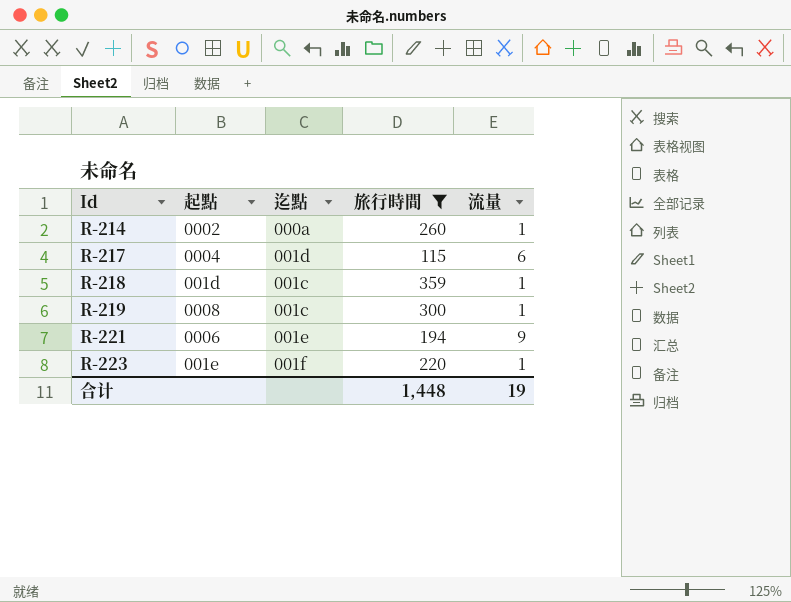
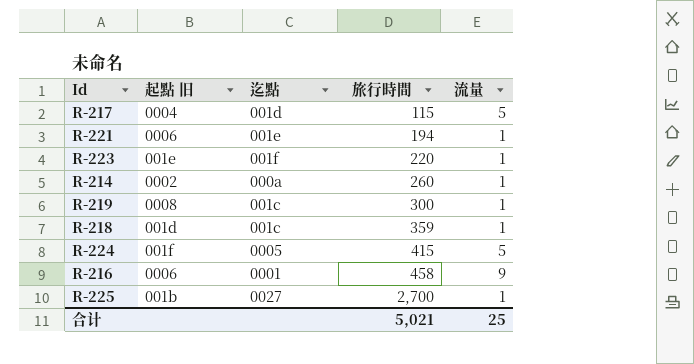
filter: 旅行時間 <= 359 -> none
row order: Id ascending -> 旅行時間 ascending
column name: 起點 -> 起點 旧
R-217 | 流量: 6 -> 5
R-221 | 流量: 9 -> 1
合计 | 旅行時間: 1,448 -> 5,021
合计 | 流量: 19 -> 25

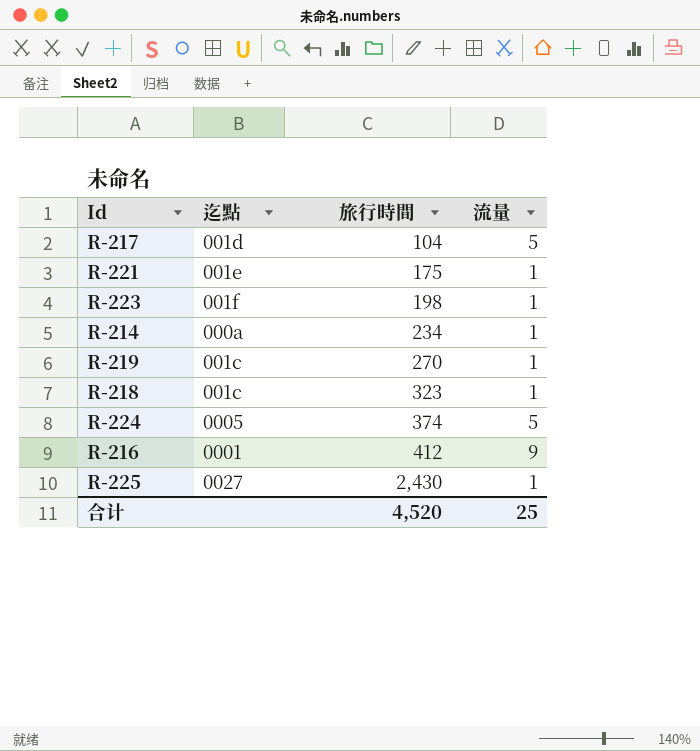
column 起點 旧 | position: 2 -> none
R-217 | 旅行時間: 115 -> 104
R-221 | 旅行時間: 194 -> 175
R-223 | 旅行時間: 220 -> 198
R-214 | 旅行時間: 260 -> 234
R-219 | 旅行時間: 300 -> 270
R-218 | 旅行時間: 359 -> 323
R-224 | 旅行時間: 415 -> 374
R-216 | 旅行時間: 458 -> 412
R-225 | 旅行時間: 2,700 -> 2,430
合计 | 旅行時間: 5,021 -> 4,520

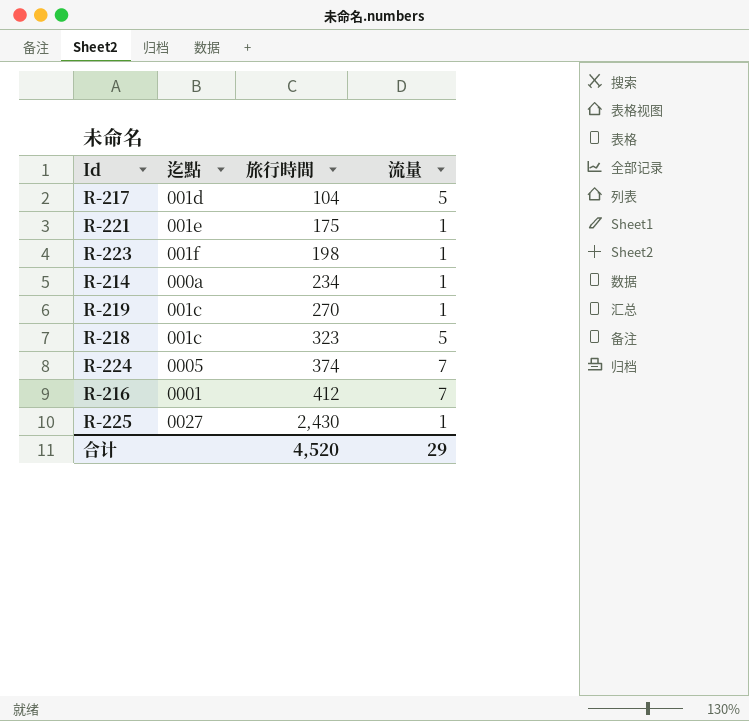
R-218 | 流量: 1 -> 5
R-224 | 流量: 5 -> 7
R-216 | 流量: 9 -> 7
合计 | 流量: 25 -> 29

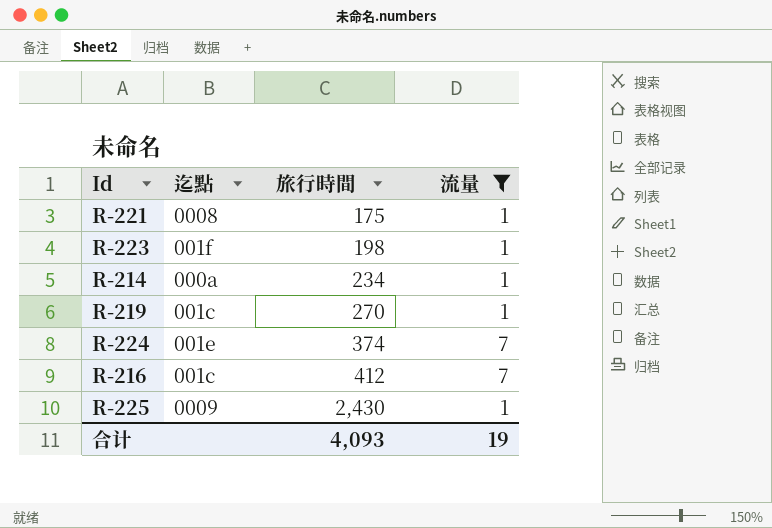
filter: none -> 流量 != 5
R-221 | 迄點: 001e -> 0008
R-224 | 迄點: 0005 -> 001e
R-216 | 迄點: 0001 -> 001c
R-225 | 迄點: 0027 -> 0009
合计 | 旅行時間: 4,520 -> 4,093
合计 | 流量: 29 -> 19

